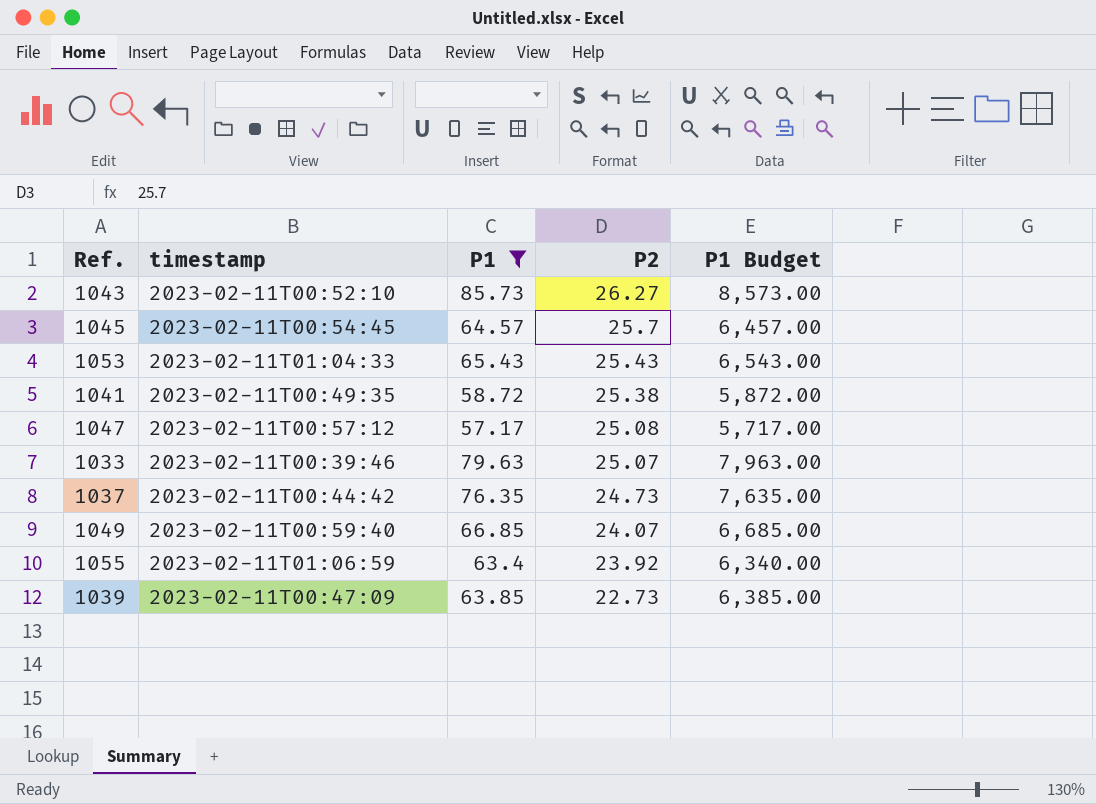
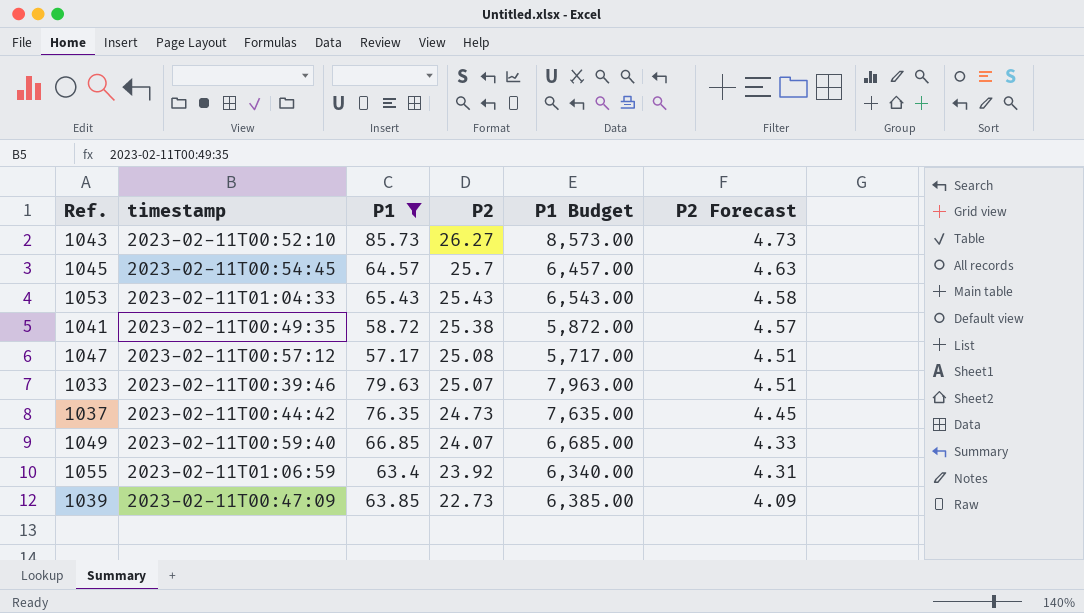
column P2 Forecast | formula: none -> [P2] * 0.18

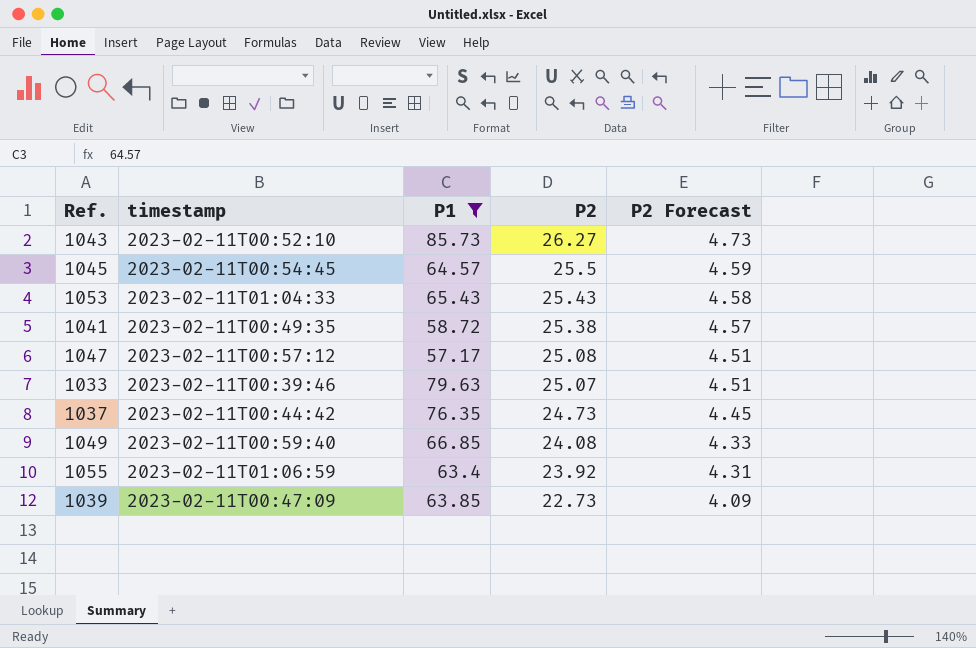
column P1 Budget | formula: [P1] * 100 -> none
1045 | P2: 25.7 -> 25.5
1045 | P2 Forecast: 4.63 -> 4.59
1049 | P2: 24.07 -> 24.08

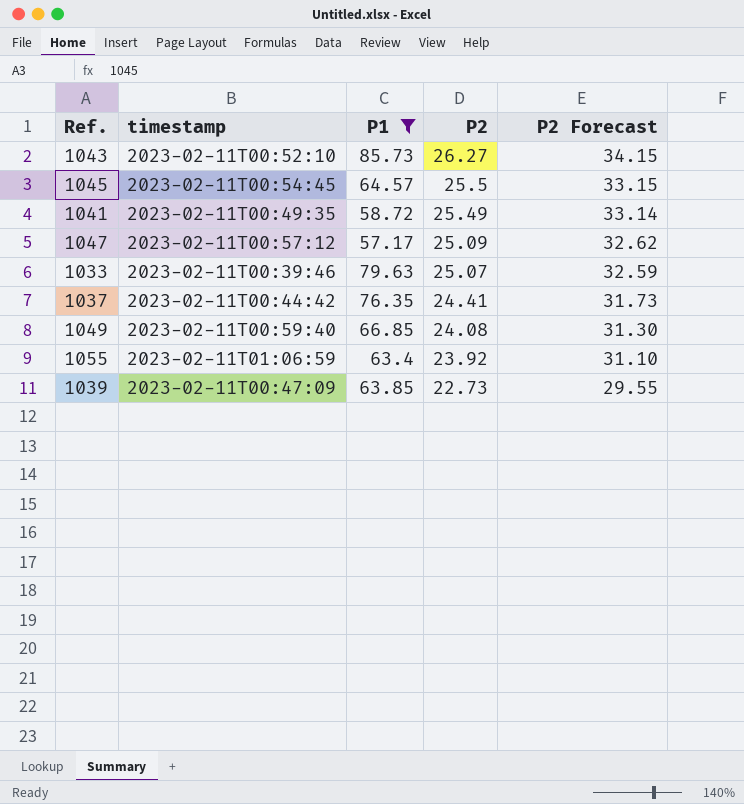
column P2 Forecast | formula: [P2] * 0.18 -> [P2] * 1.3
row 1053: 2023-02-11T01:04:33 | 65.43 | 25.43 | 4.58 -> none
1041 | P2: 25.38 -> 25.49
1047 | P2: 25.08 -> 25.09
1037 | P2: 24.73 -> 24.41

